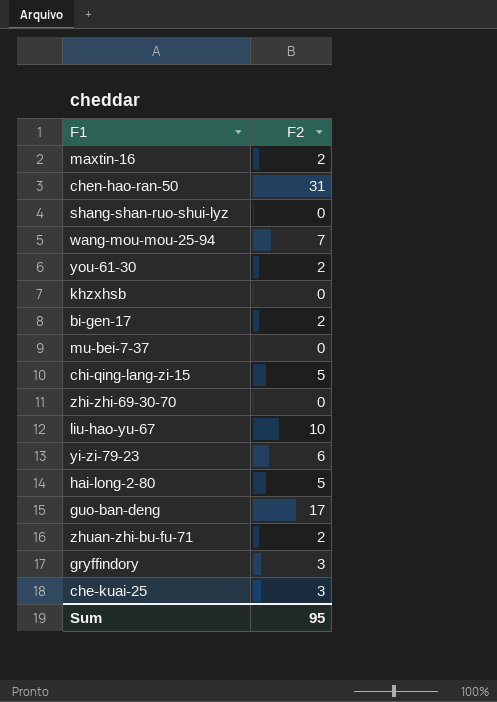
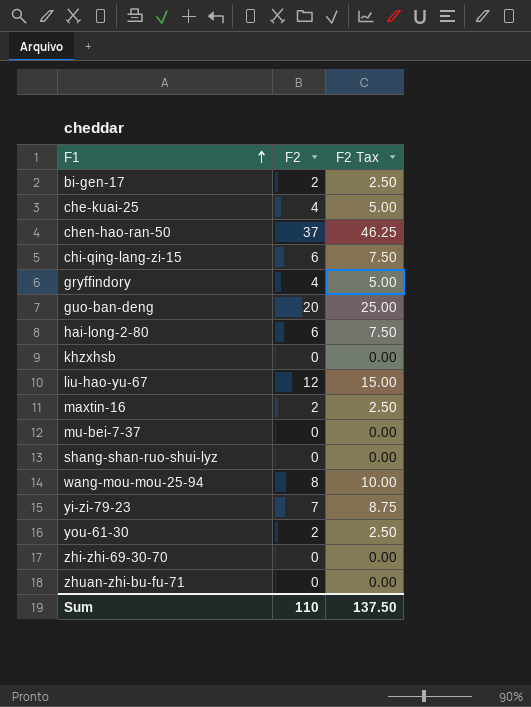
row order: none -> F1 ascending
column F2 Tax | formula: none -> [F2] * 1.25
che-kuai-25 | F2: 3 -> 4
chen-hao-ran-50 | F2: 31 -> 37
chi-qing-lang-zi-15 | F2: 5 -> 6
gryffindory | F2: 3 -> 4
guo-ban-deng | F2: 17 -> 20
hai-long-2-80 | F2: 5 -> 6
liu-hao-yu-67 | F2: 10 -> 12
wang-mou-mou-25-94 | F2: 7 -> 8
yi-zi-79-23 | F2: 6 -> 7
zhuan-zhi-bu-fu-71 | F2: 2 -> 0
Sum | F2: 95 -> 110

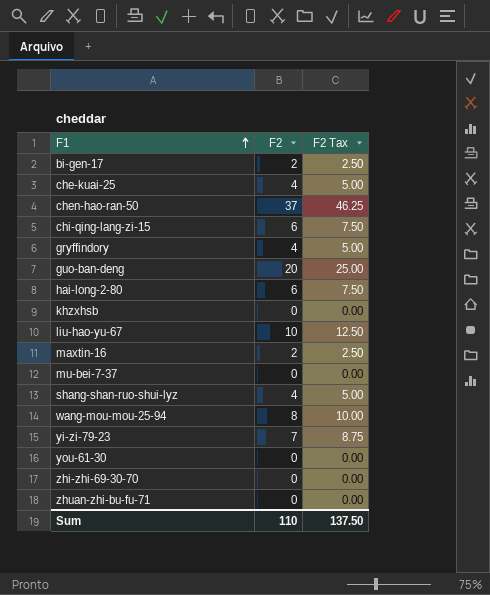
liu-hao-yu-67 | F2: 12 -> 10
liu-hao-yu-67 | F2 Tax: 15.00 -> 12.50
shang-shan-ruo-shui-lyz | F2: 0 -> 4
shang-shan-ruo-shui-lyz | F2 Tax: 0.00 -> 5.00
you-61-30 | F2: 2 -> 0
you-61-30 | F2 Tax: 2.50 -> 0.00

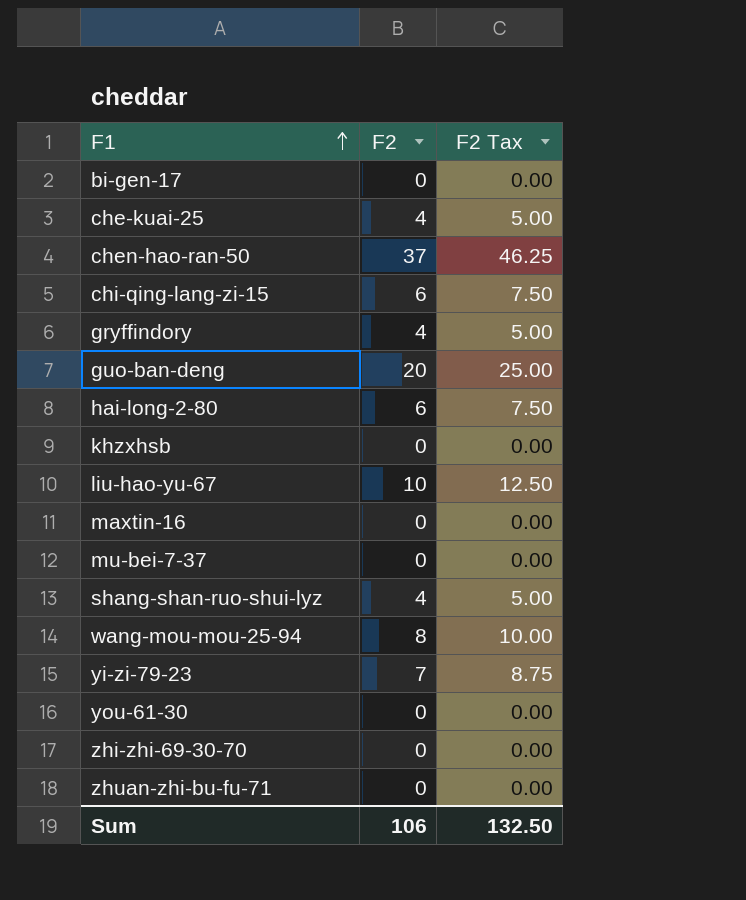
bi-gen-17 | F2: 2 -> 0
bi-gen-17 | F2 Tax: 2.50 -> 0.00
maxtin-16 | F2: 2 -> 0
maxtin-16 | F2 Tax: 2.50 -> 0.00
Sum | F2: 110 -> 106
Sum | F2 Tax: 137.50 -> 132.50

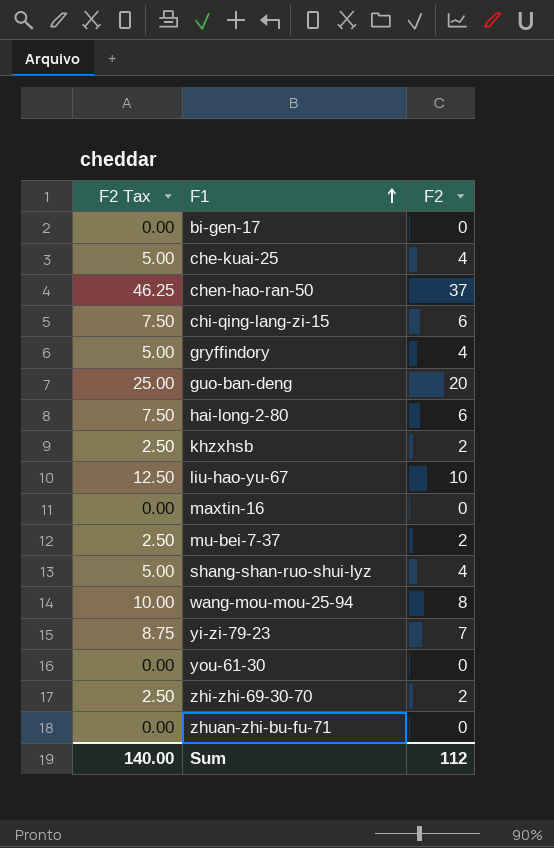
column F2 Tax | position: 3 -> 1
khzxhsb | F2 Tax: 0.00 -> 2.50
khzxhsb | F2: 0 -> 2
mu-bei-7-37 | F2 Tax: 0.00 -> 2.50
mu-bei-7-37 | F2: 0 -> 2
zhi-zhi-69-30-70 | F2 Tax: 0.00 -> 2.50
zhi-zhi-69-30-70 | F2: 0 -> 2
Sum | F2 Tax: 132.50 -> 140.00
Sum | F2: 106 -> 112

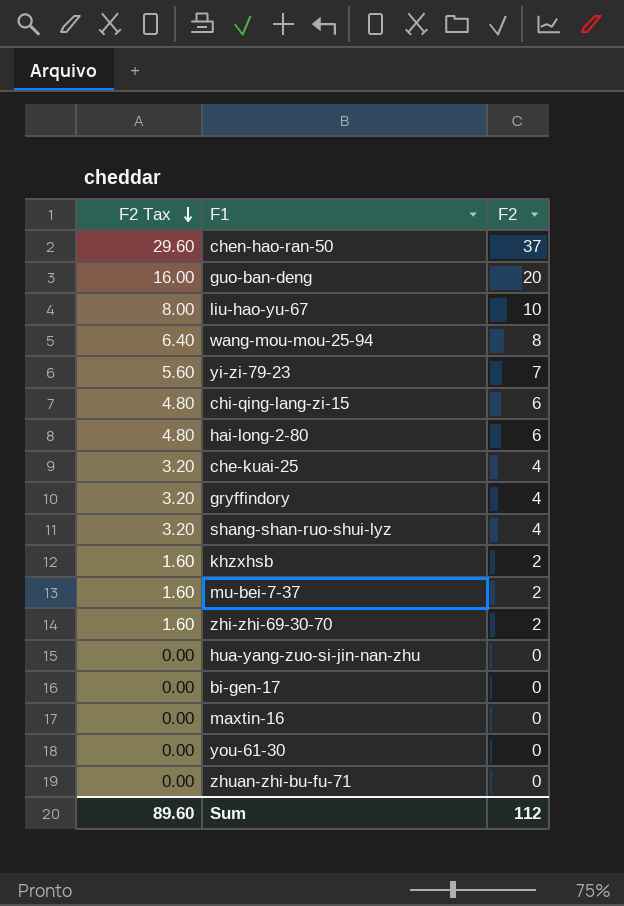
row order: F1 ascending -> F2 Tax descending
column F2 Tax | formula: [F2] * 1.25 -> [F2] * 0.8
row hua-yang-zuo-si-jin-nan-zhu: none -> 0.00 | 0
Sum | F2 Tax: 140.00 -> 89.60

